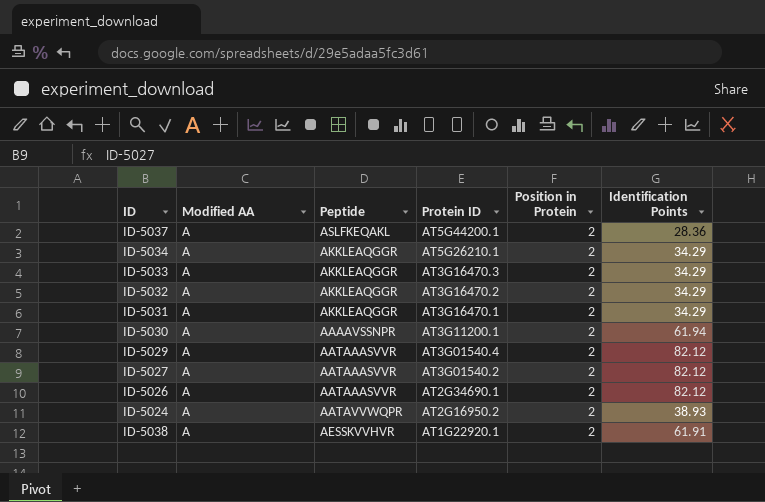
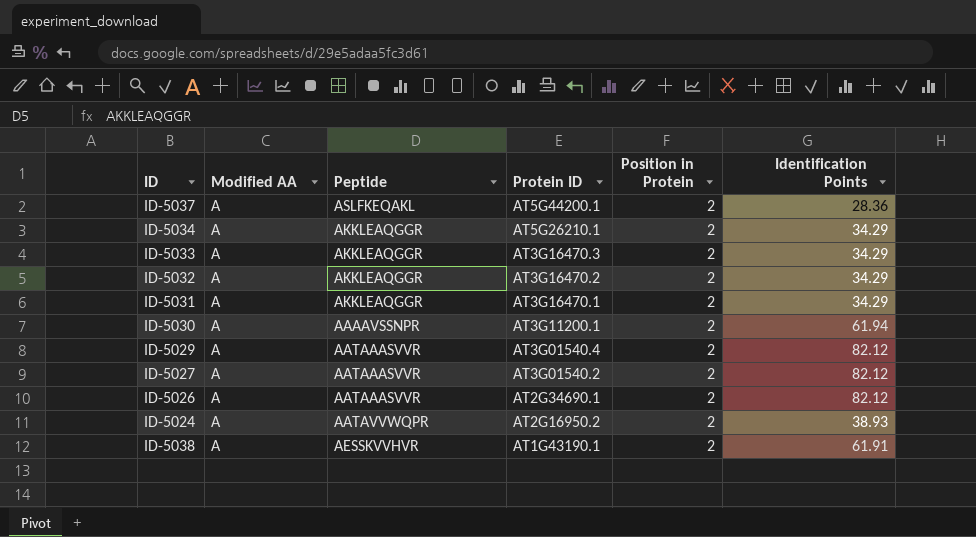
ID-5038 | Protein ID: AT1G22920.1 -> AT1G43190.1

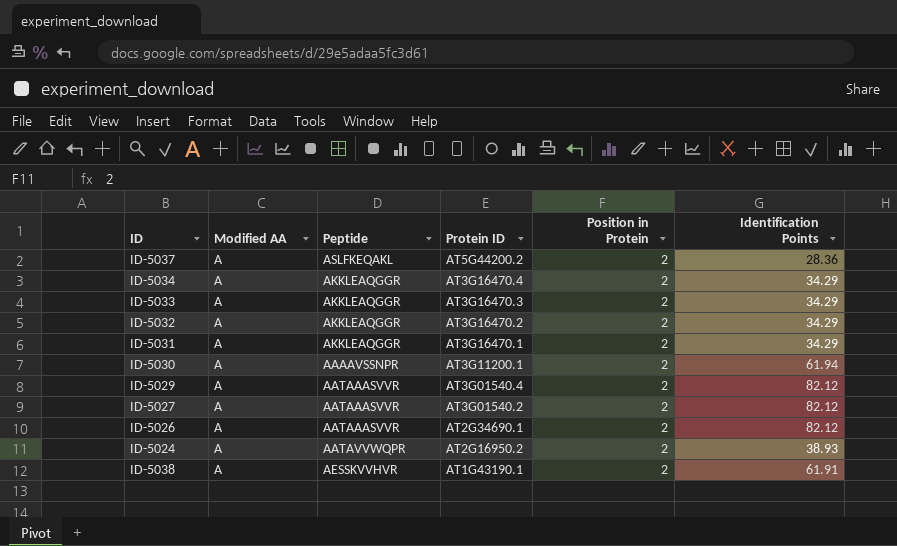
ID-5037 | Protein ID: AT5G44200.1 -> AT5G44200.2
ID-5034 | Protein ID: AT5G26210.1 -> AT3G16470.4

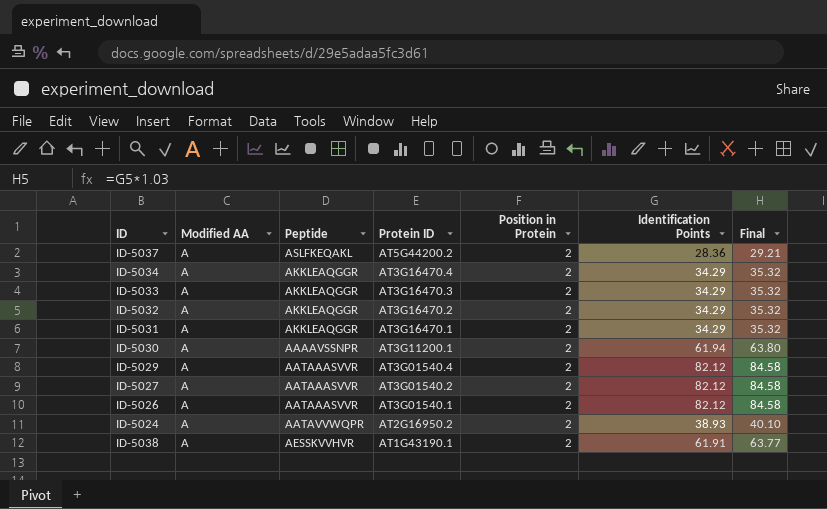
column Final | formula: none -> [Identification Points] * 1.03
ID-5026 | Protein ID: AT2G34690.1 -> AT3G01540.1

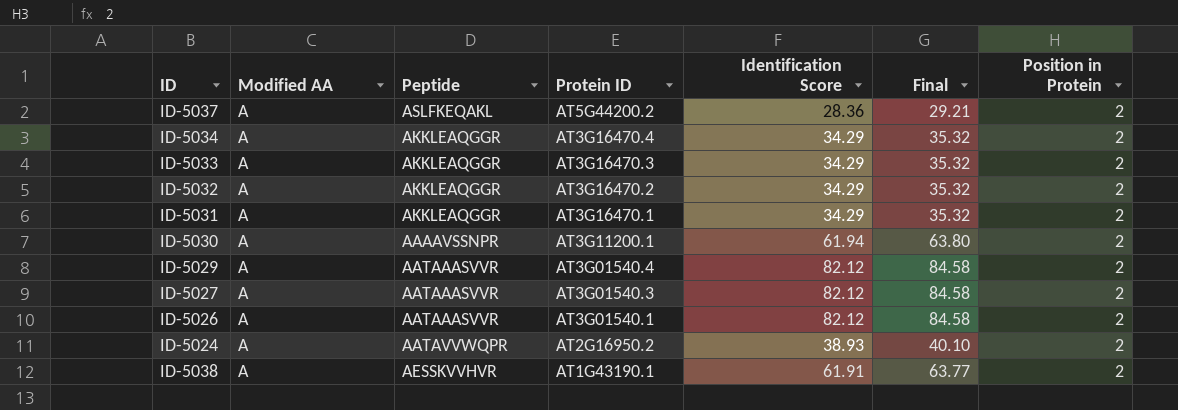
column name: Identification Points -> Identification Score
column Position in Protein | position: 5 -> 7
ID-5027 | Protein ID: AT3G01540.2 -> AT3G01540.3

